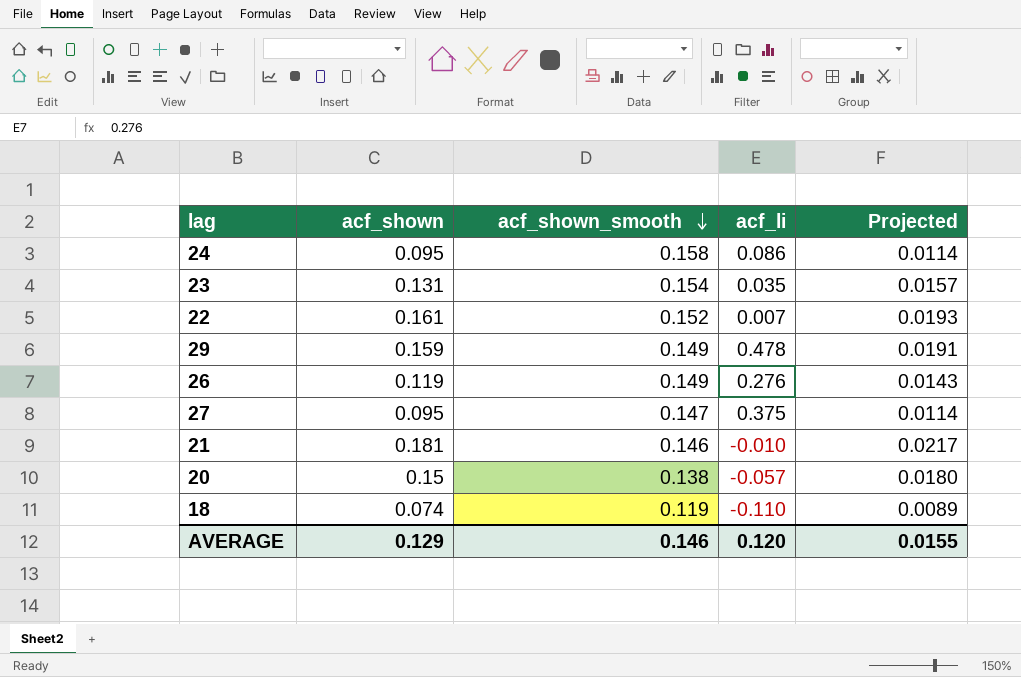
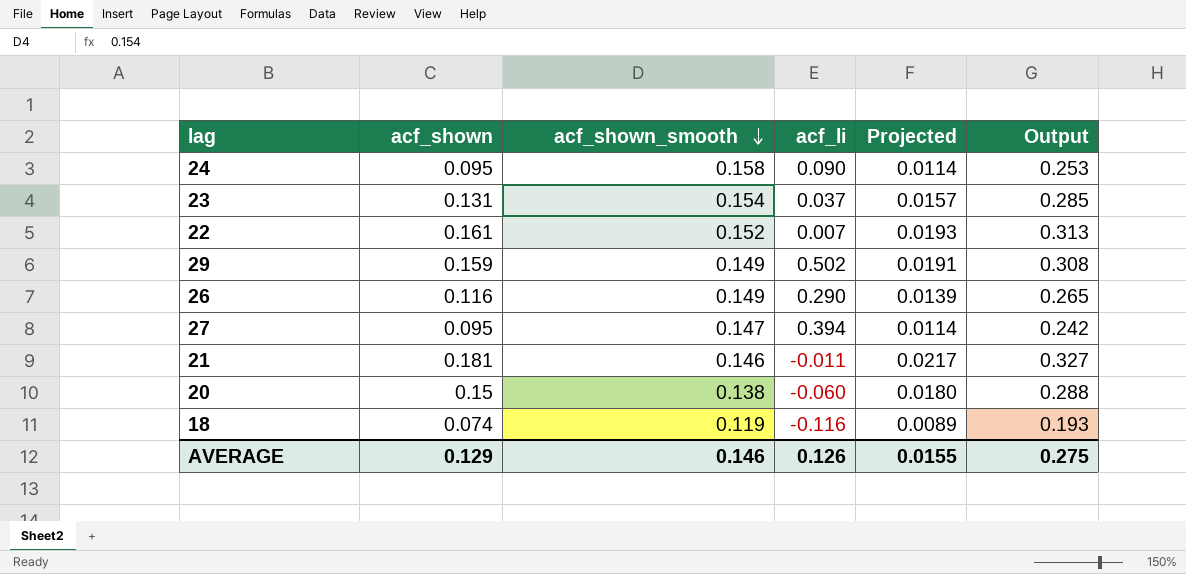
column Output | formula: none -> [acf_shown] + [acf_shown_smooth]
24 | acf_li: 0.086 -> 0.090
23 | acf_li: 0.035 -> 0.037
29 | acf_li: 0.478 -> 0.502
26 | acf_shown: 0.119 -> 0.116
26 | acf_li: 0.276 -> 0.290
26 | Projected: 0.0143 -> 0.0139
27 | acf_li: 0.375 -> 0.394
21 | acf_li: -0.010 -> -0.011
20 | acf_li: -0.057 -> -0.060
18 | acf_li: -0.110 -> -0.116
AVERAGE | acf_li: 0.120 -> 0.126

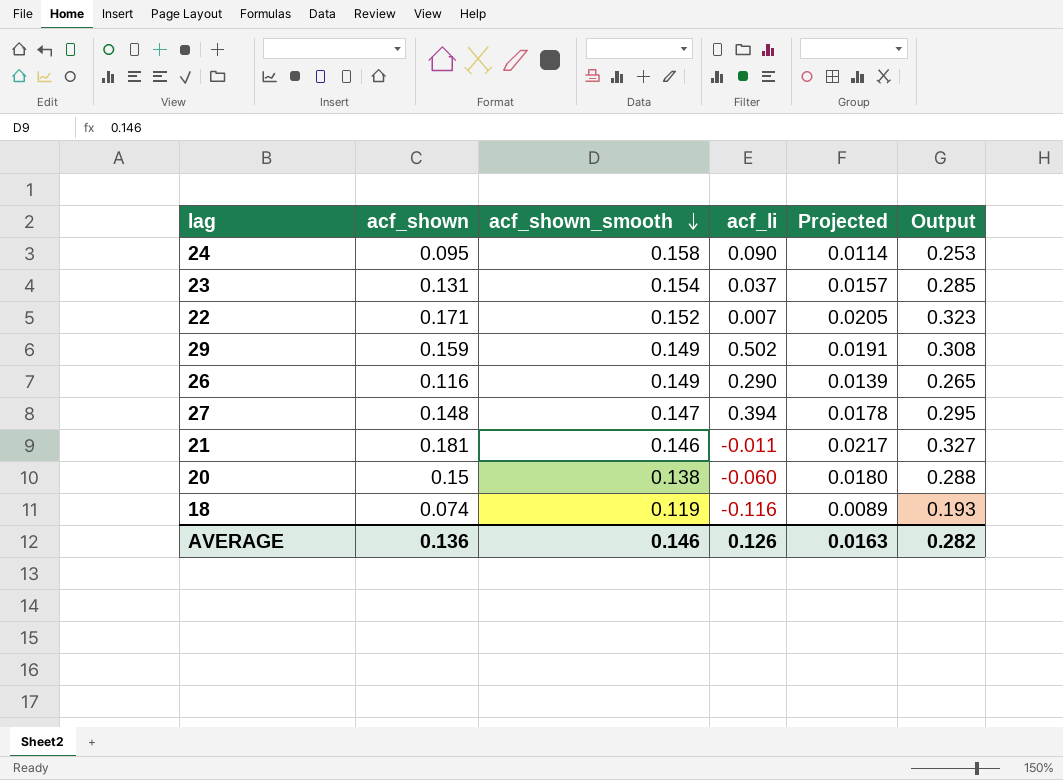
22 | acf_shown: 0.161 -> 0.171
22 | Projected: 0.0193 -> 0.0205
22 | Output: 0.313 -> 0.323
27 | acf_shown: 0.095 -> 0.148
27 | Projected: 0.0114 -> 0.0178
27 | Output: 0.242 -> 0.295
AVERAGE | acf_shown: 0.129 -> 0.136
AVERAGE | Projected: 0.0155 -> 0.0163
AVERAGE | Output: 0.275 -> 0.282

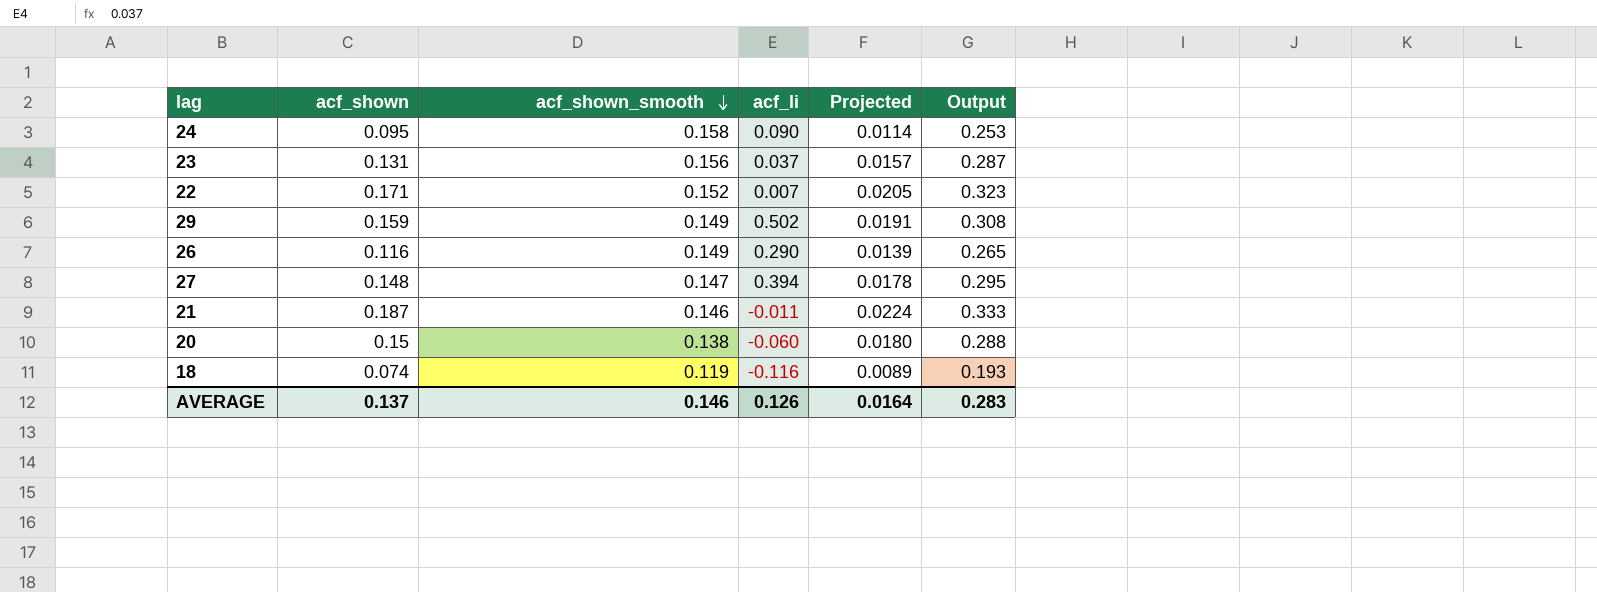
23 | acf_shown_smooth: 0.154 -> 0.156
23 | Output: 0.285 -> 0.287
21 | acf_shown: 0.181 -> 0.187
21 | Projected: 0.0217 -> 0.0224
21 | Output: 0.327 -> 0.333
AVERAGE | acf_shown: 0.136 -> 0.137
AVERAGE | Projected: 0.0163 -> 0.0164
AVERAGE | Output: 0.282 -> 0.283

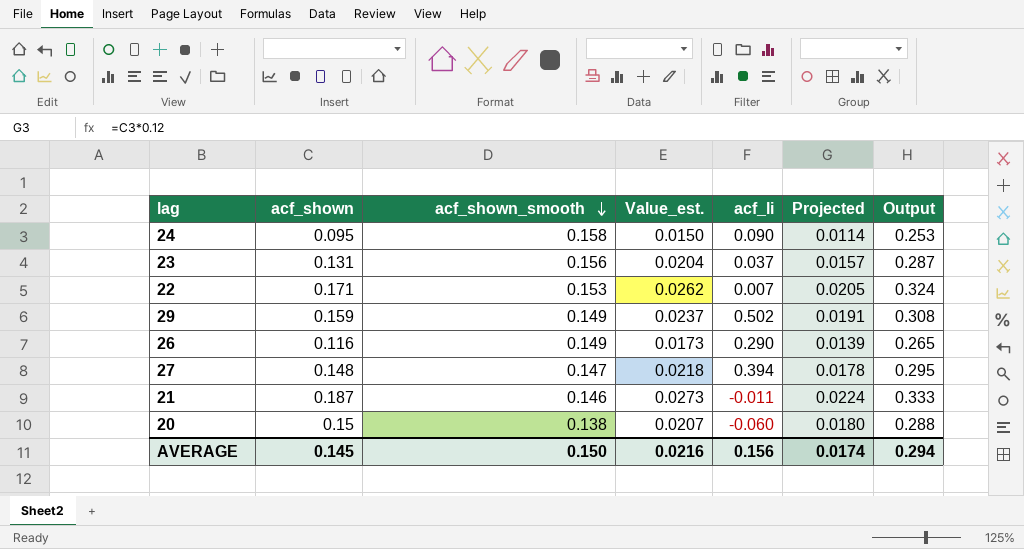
column Value_est. | formula: none -> [acf_shown] * [acf_shown_smooth]
row 18: 0.074 | 0.119 | -0.116 | 0.0089 | 0.193 -> none
22 | acf_shown_smooth: 0.152 -> 0.153
22 | Output: 0.323 -> 0.324
AVERAGE | acf_shown: 0.137 -> 0.145
AVERAGE | acf_shown_smooth: 0.146 -> 0.150
AVERAGE | acf_li: 0.126 -> 0.156
AVERAGE | Projected: 0.0164 -> 0.0174
AVERAGE | Output: 0.283 -> 0.294

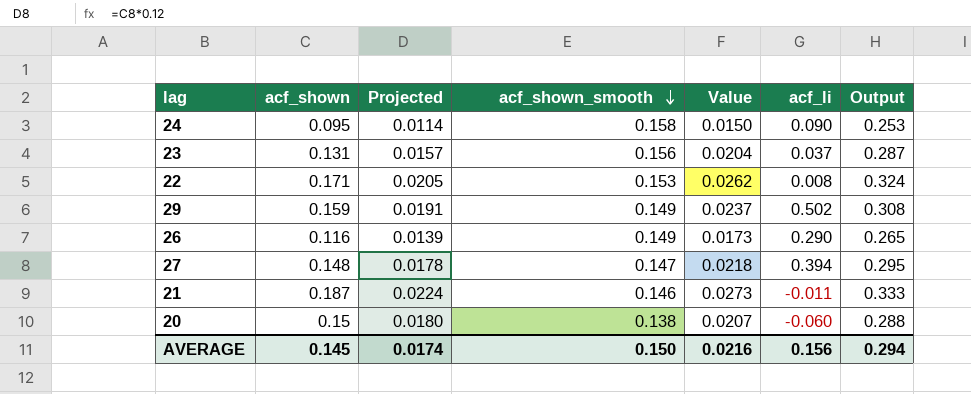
column Projected | position: 6 -> 3
column name: Value_est. -> Value
22 | acf_li: 0.007 -> 0.008

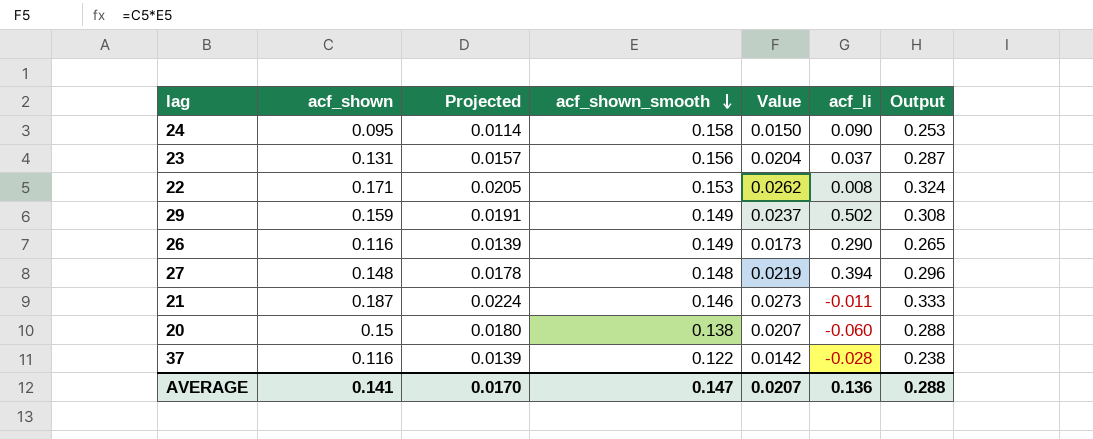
27 | acf_shown_smooth: 0.147 -> 0.148
27 | Value: 0.0218 -> 0.0219
27 | Output: 0.295 -> 0.296
row 37: none -> 0.116 | 0.0139 | 0.122 | 0.0142 | -0.028 | 0.238
AVERAGE | acf_shown: 0.145 -> 0.141
AVERAGE | Projected: 0.0174 -> 0.0170
AVERAGE | acf_shown_smooth: 0.150 -> 0.147
AVERAGE | Value: 0.0216 -> 0.0207
AVERAGE | acf_li: 0.156 -> 0.136
AVERAGE | Output: 0.294 -> 0.288

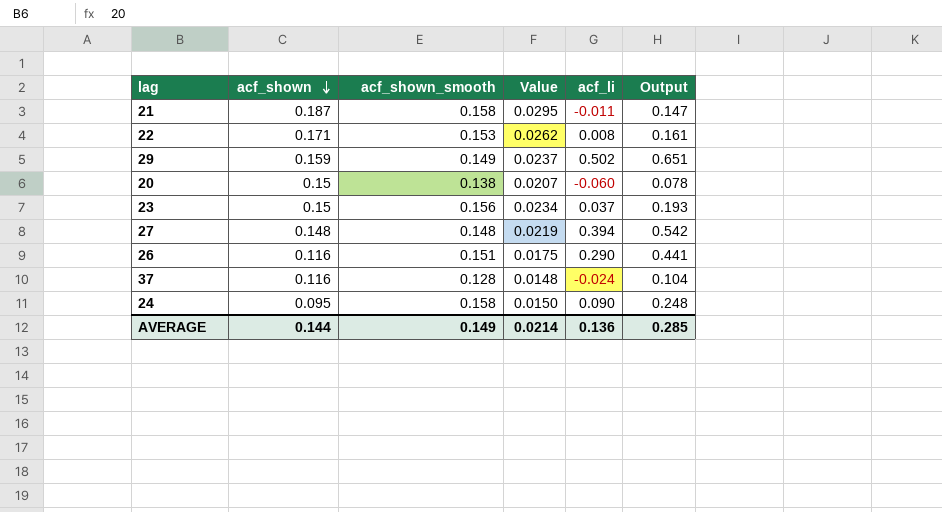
row order: acf_shown_smooth descending -> acf_shown descending
column Projected | formula: [acf_shown] * 0.12 -> none
column Output | formula: [acf_shown] + [acf_shown_smooth] -> [acf_shown_smooth] + [acf_li]
21 | acf_shown_smooth: 0.146 -> 0.158
21 | Value: 0.0273 -> 0.0295
23 | acf_shown: 0.131 -> 0.15
23 | Value: 0.0204 -> 0.0234
26 | acf_shown_smooth: 0.149 -> 0.151
26 | Value: 0.0173 -> 0.0175
37 | acf_shown_smooth: 0.122 -> 0.128
37 | Value: 0.0142 -> 0.0148
37 | acf_li: -0.028 -> -0.024
AVERAGE | acf_shown: 0.141 -> 0.144
AVERAGE | acf_shown_smooth: 0.147 -> 0.149
AVERAGE | Value: 0.0207 -> 0.0214
AVERAGE | Output: 0.288 -> 0.285

